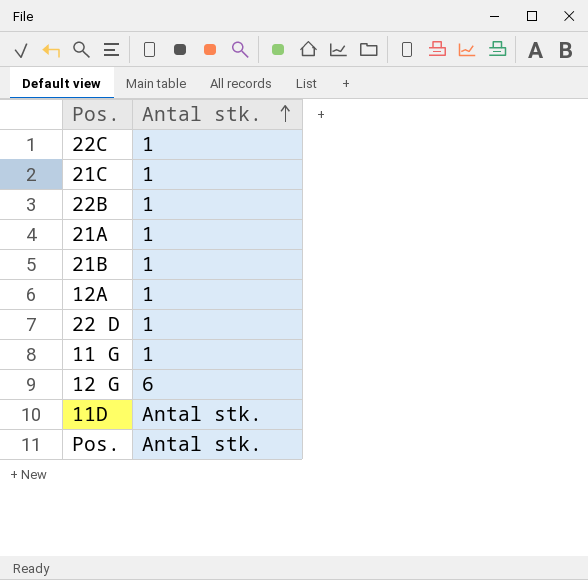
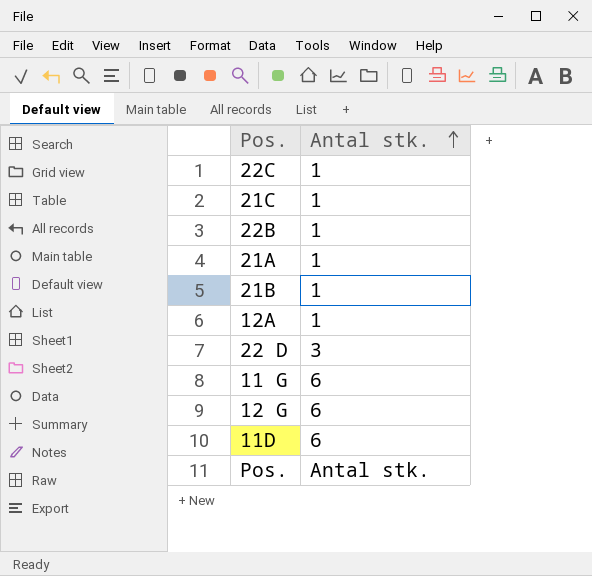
22 D | Antal stk.: 1 -> 3
11 G | Antal stk.: 1 -> 6
11D | Antal stk.: Antal stk. -> 6

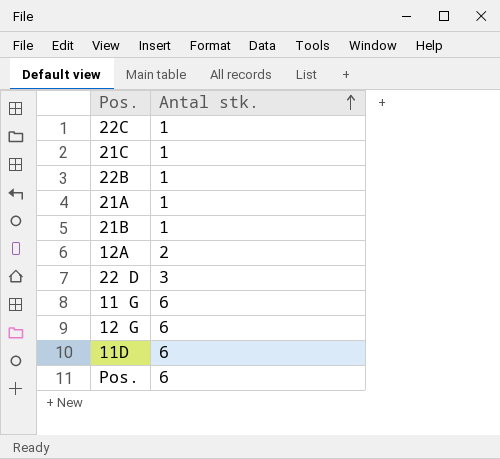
12A | Antal stk.: 1 -> 2
Pos. | Antal stk.: Antal stk. -> 6

